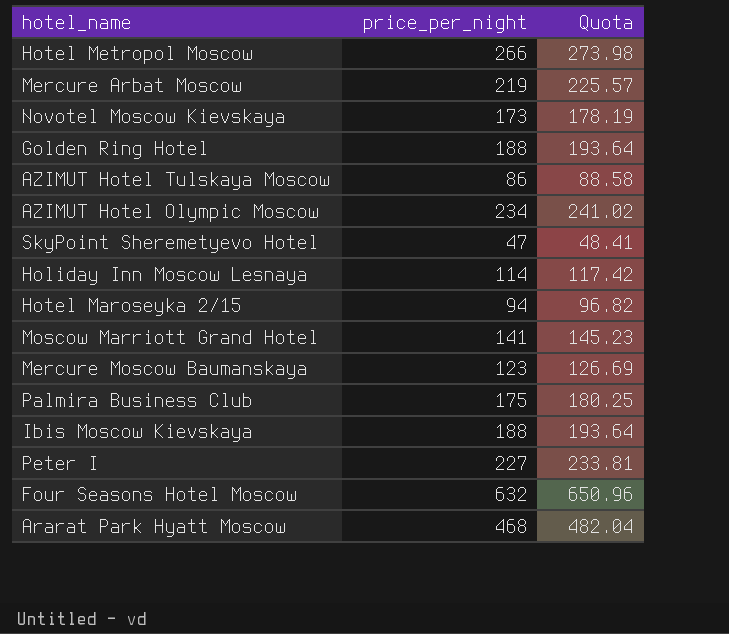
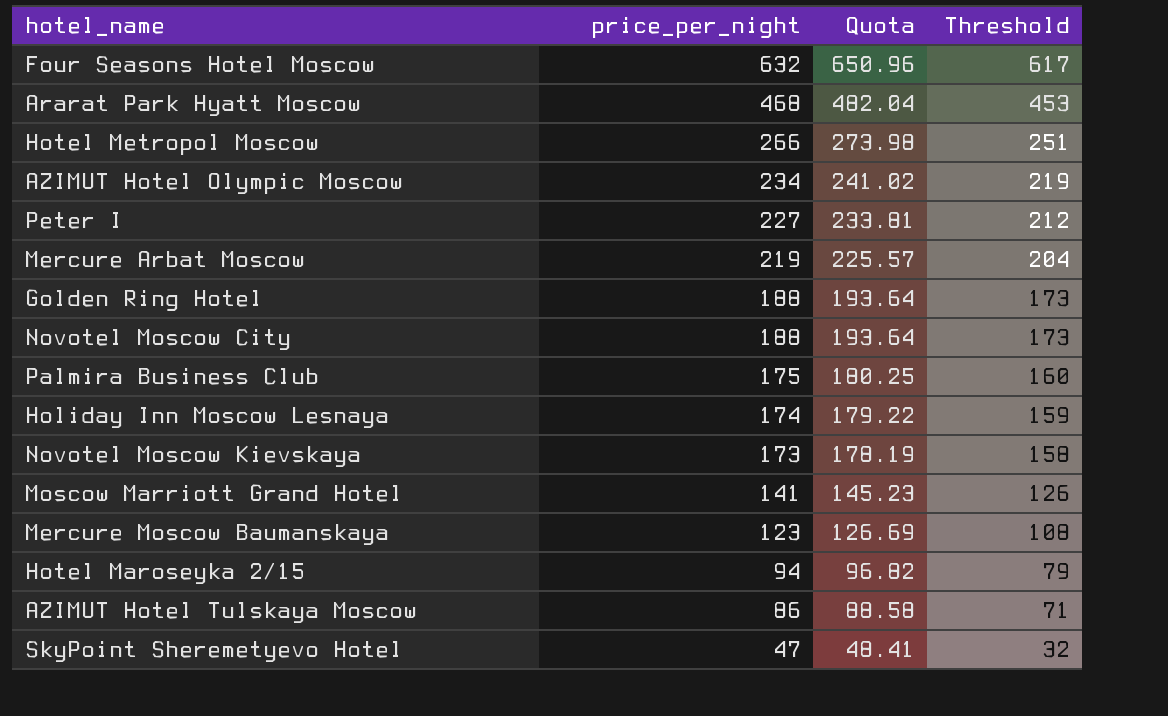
row order: none -> price_per_night descending
column Threshold | formula: none -> [price_per_night] - 15
row Ibis Moscow Kievskaya: 188 | 193.64 -> none
row Novotel Moscow City: none -> 188 | 193.64 | 173
Holiday Inn Moscow Lesnaya | price_per_night: 114 -> 174
Holiday Inn Moscow Lesnaya | Quota: 117.42 -> 179.22

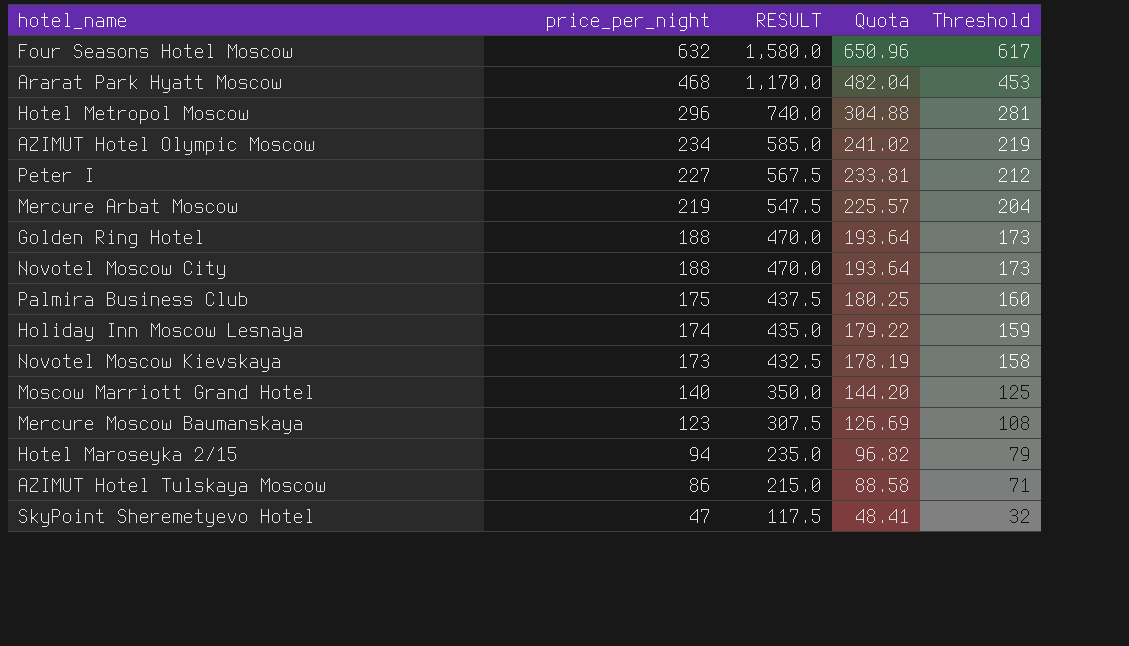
column RESULT | formula: none -> [price_per_night] * 2.5
Hotel Metropol Moscow | price_per_night: 266 -> 296
Hotel Metropol Moscow | Quota: 273.98 -> 304.88
Hotel Metropol Moscow | Threshold: 251 -> 281
Moscow Marriott Grand Hotel | price_per_night: 141 -> 140
Moscow Marriott Grand Hotel | Quota: 145.23 -> 144.20
Moscow Marriott Grand Hotel | Threshold: 126 -> 125

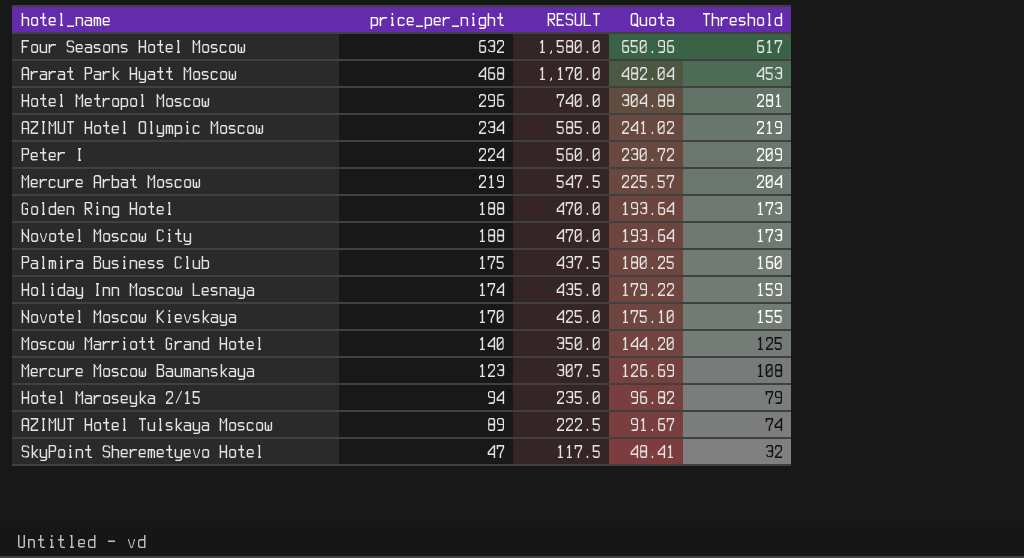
Peter I | price_per_night: 227 -> 224
Peter I | RESULT: 567.5 -> 560.0
Peter I | Quota: 233.81 -> 230.72
Peter I | Threshold: 212 -> 209
Novotel Moscow Kievskaya | price_per_night: 173 -> 170
Novotel Moscow Kievskaya | RESULT: 432.5 -> 425.0
Novotel Moscow Kievskaya | Quota: 178.19 -> 175.10
Novotel Moscow Kievskaya | Threshold: 158 -> 155
AZIMUT Hotel Tulskaya Moscow | price_per_night: 86 -> 89
AZIMUT Hotel Tulskaya Moscow | RESULT: 215.0 -> 222.5
AZIMUT Hotel Tulskaya Moscow | Quota: 88.58 -> 91.67
AZIMUT Hotel Tulskaya Moscow | Threshold: 71 -> 74

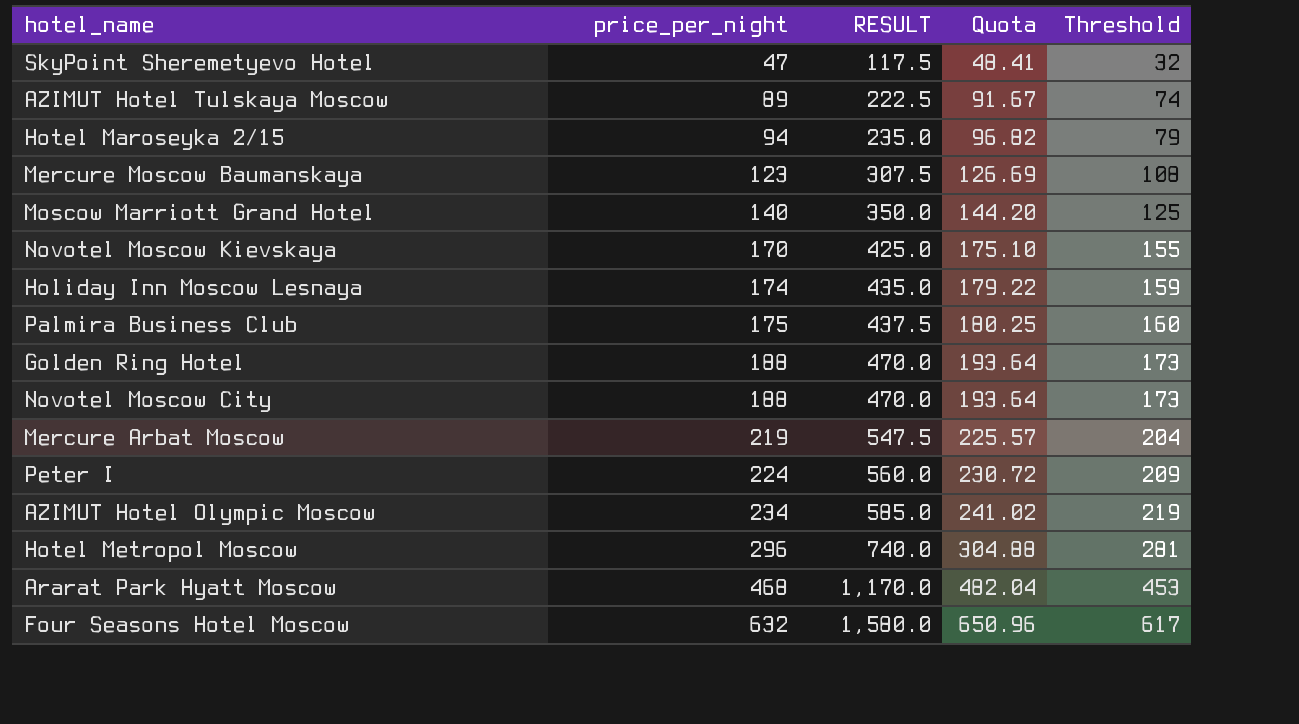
row order: price_per_night descending -> price_per_night ascending

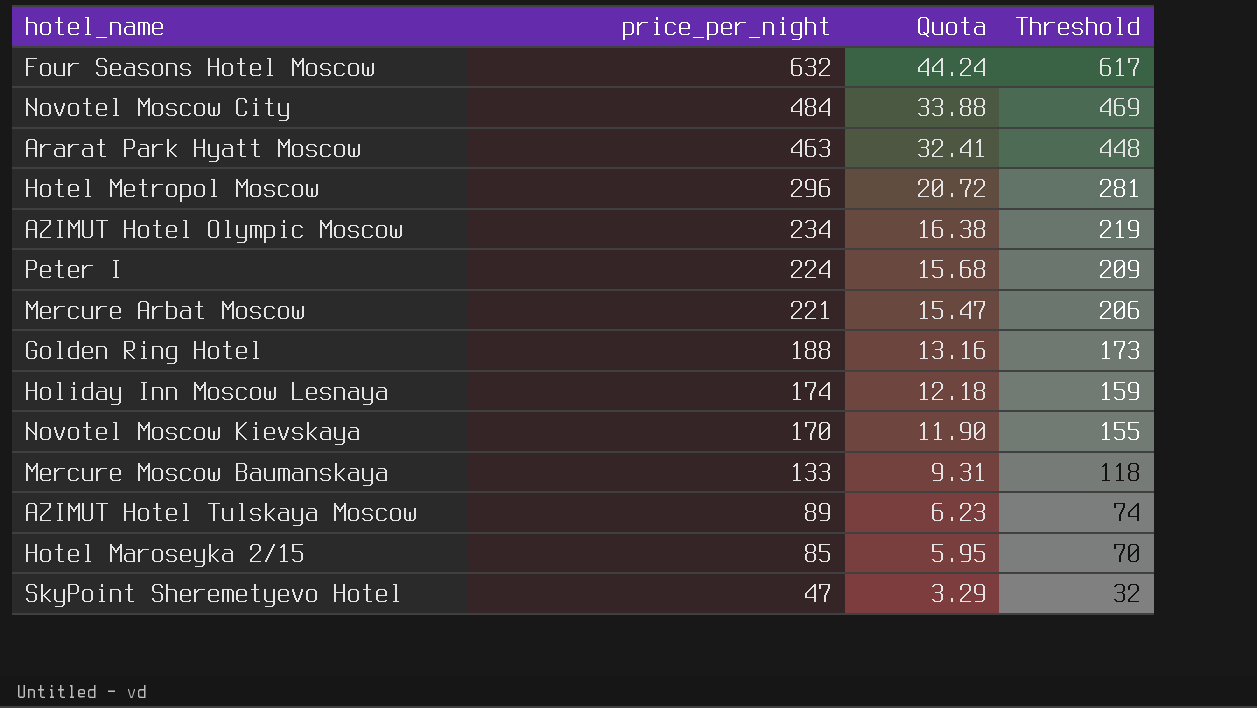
row order: price_per_night ascending -> price_per_night descending
column RESULT | formula: [price_per_night] * 2.5 -> none
column Quota | formula: [price_per_night] * 1.03 -> [price_per_night] * 0.07
row Moscow Marriott Grand Hotel: 140 | 350.0 | 144.20 | 125 -> none
row Palmira Business Club: 175 | 437.5 | 180.25 | 160 -> none
Novotel Moscow City | price_per_night: 188 -> 484
Novotel Moscow City | Threshold: 173 -> 469
Ararat Park Hyatt Moscow | price_per_night: 468 -> 463
Ararat Park Hyatt Moscow | Threshold: 453 -> 448
Mercure Arbat Moscow | price_per_night: 219 -> 221
Mercure Arbat Moscow | Threshold: 204 -> 206
Mercure Moscow Baumanskaya | price_per_night: 123 -> 133
Mercure Moscow Baumanskaya | Threshold: 108 -> 118
Hotel Maroseyka 2/15 | price_per_night: 94 -> 85
Hotel Maroseyka 2/15 | Threshold: 79 -> 70

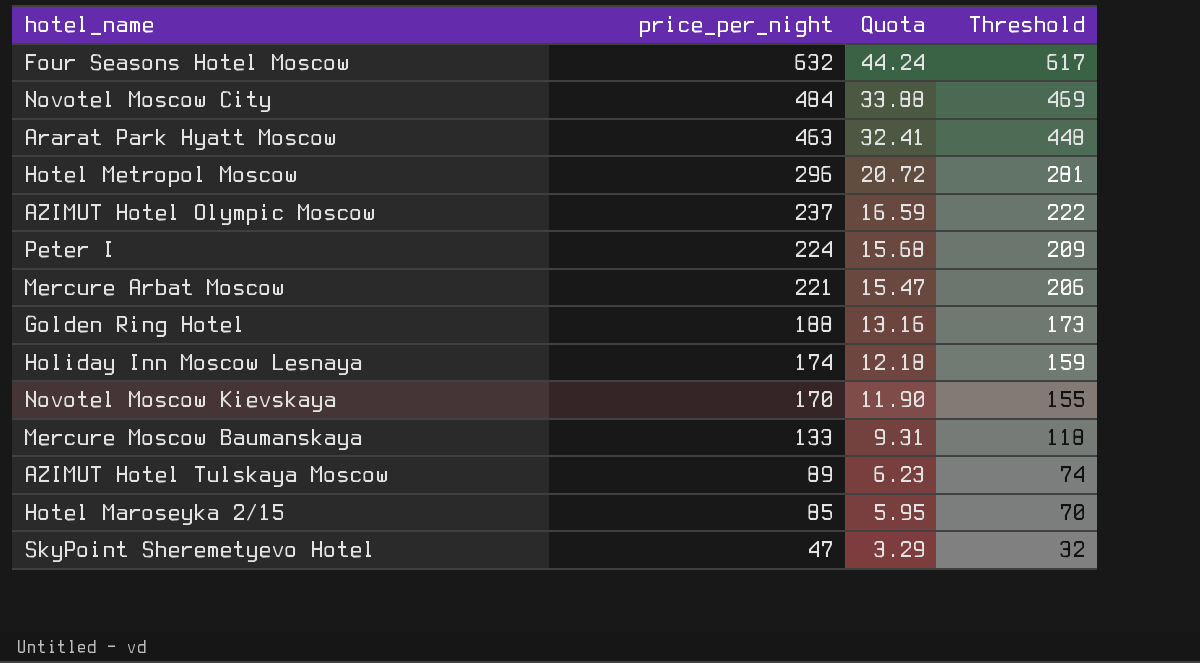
AZIMUT Hotel Olympic Moscow | price_per_night: 234 -> 237
AZIMUT Hotel Olympic Moscow | Quota: 16.38 -> 16.59
AZIMUT Hotel Olympic Moscow | Threshold: 219 -> 222

